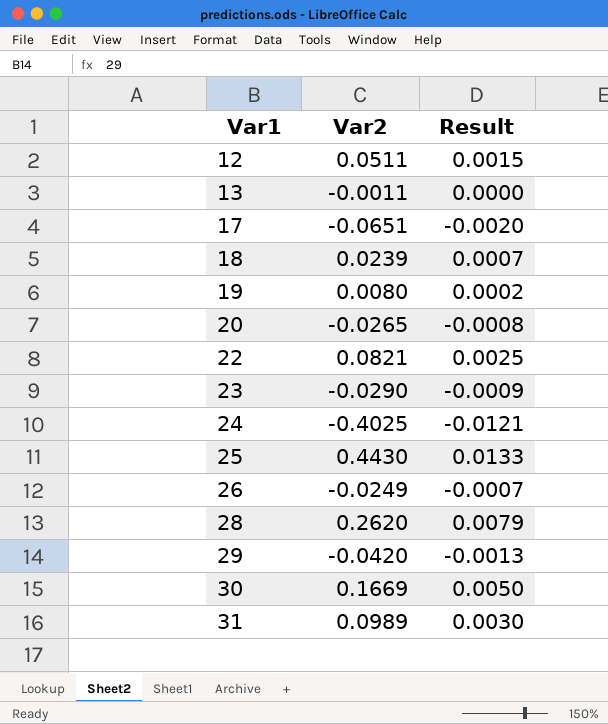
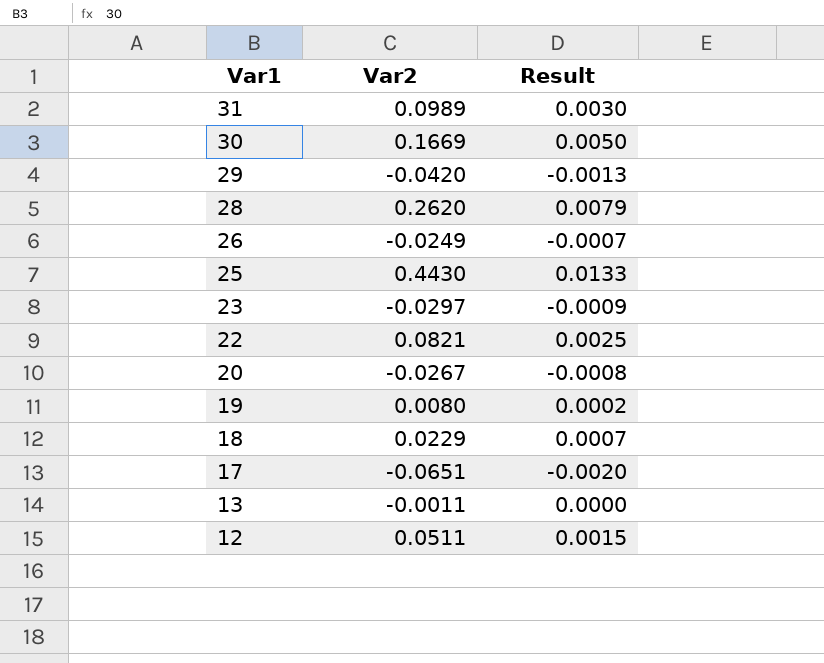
row order: Var1 ascending -> Var1 descending
row 24: -0.4025 | -0.0121 -> none
23 | Var2: -0.0290 -> -0.0297
20 | Var2: -0.0265 -> -0.0267
18 | Var2: 0.0239 -> 0.0229

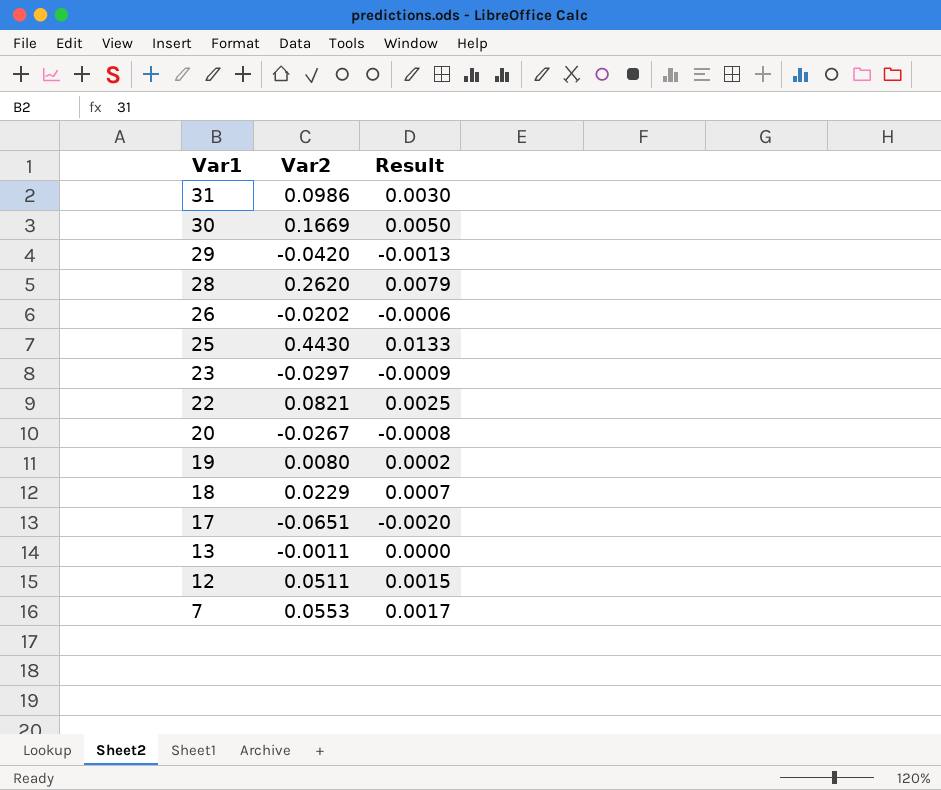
31 | Var2: 0.0989 -> 0.0986
26 | Var2: -0.0249 -> -0.0202
26 | Result: -0.0007 -> -0.0006
row 7: none -> 0.0553 | 0.0017

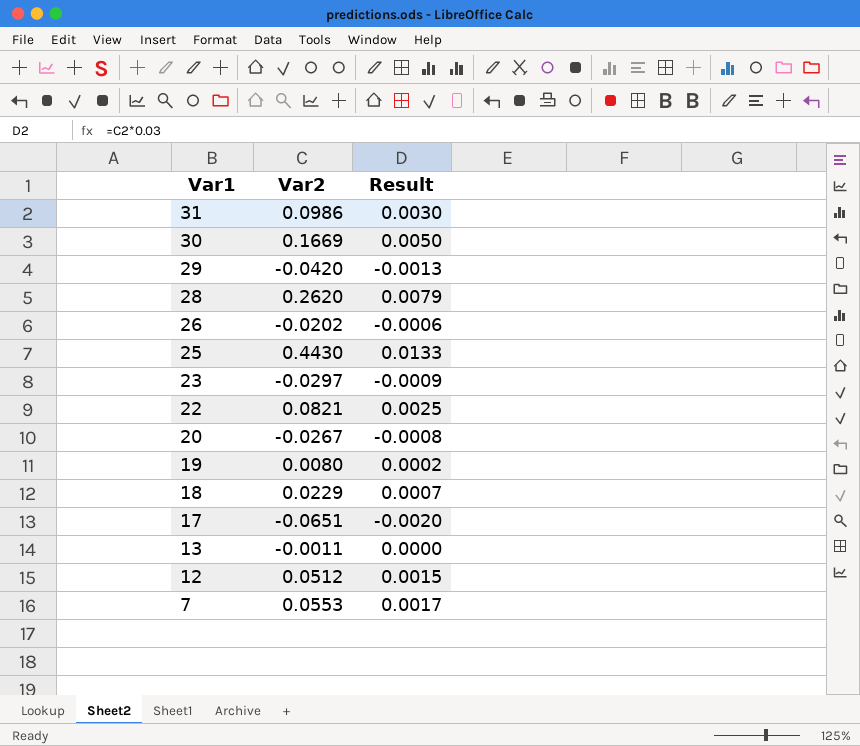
12 | Var2: 0.0511 -> 0.0512

